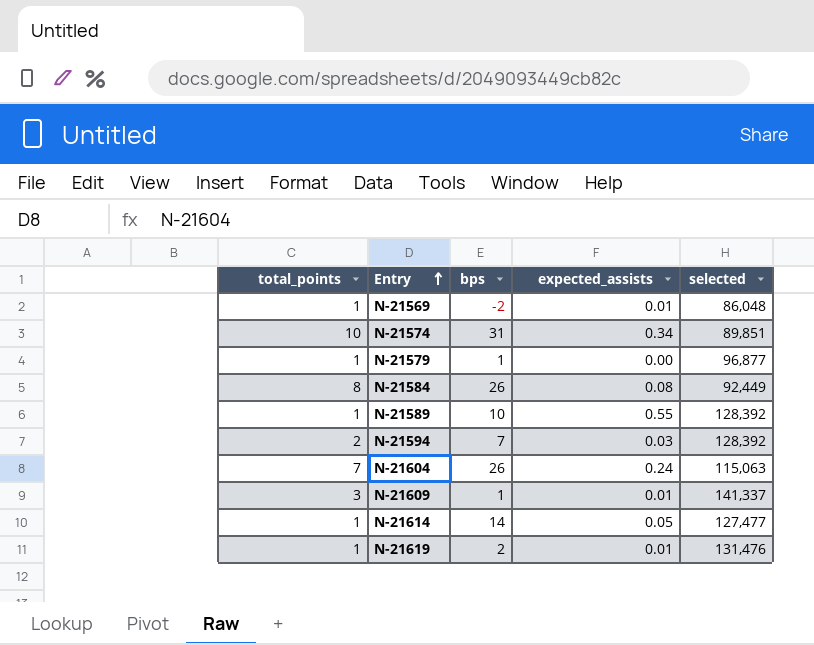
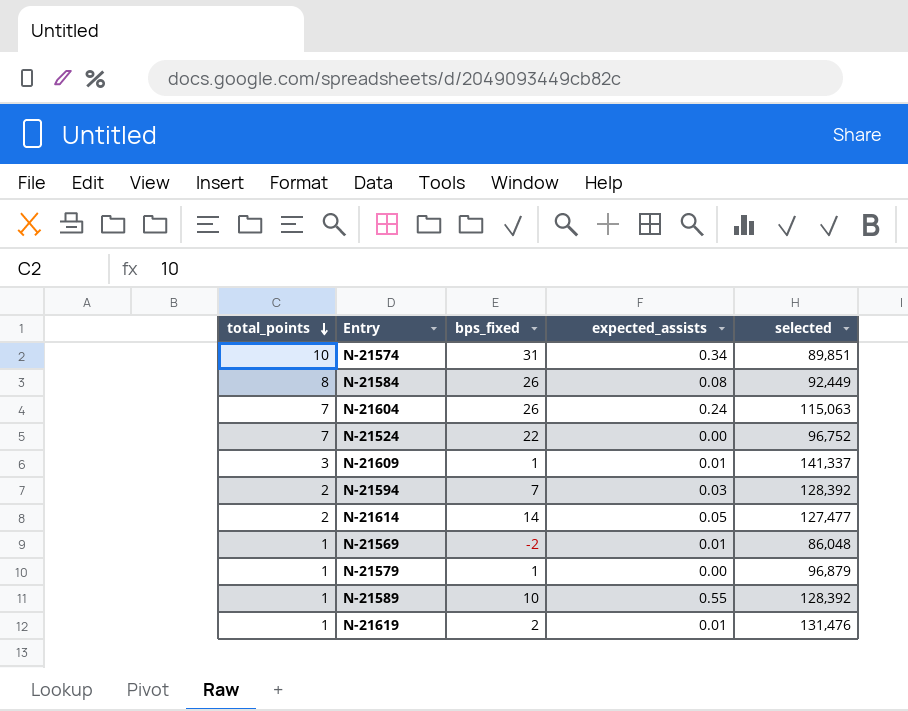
row order: Entry ascending -> total_points descending
column name: bps -> bps_fixed
row N-21524: none -> 7 | 22 | 0.00 | 96,752
N-21614 | total_points: 1 -> 2
N-21579 | selected: 96,877 -> 96,879

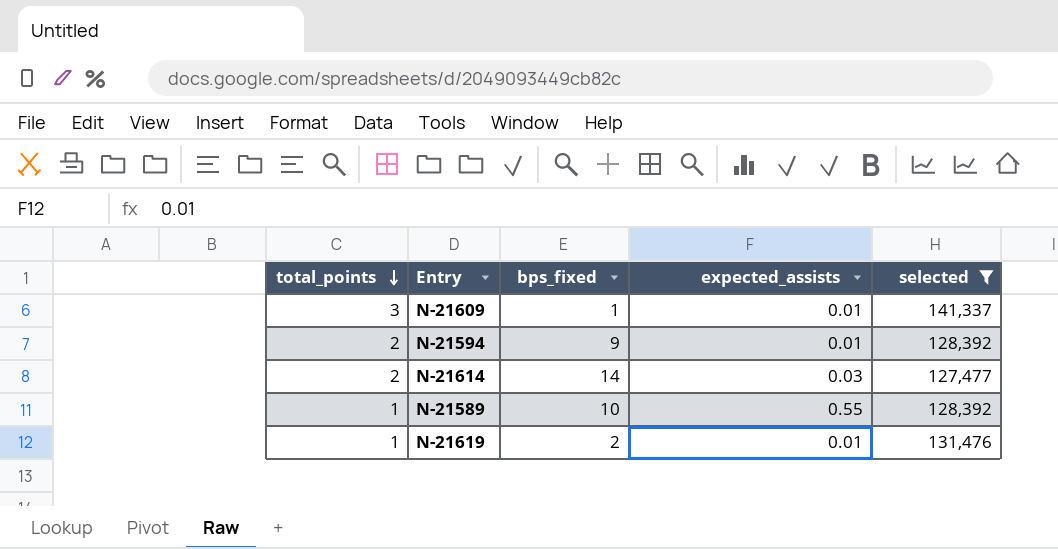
filter: none -> selected >= 127,477
N-21594 | bps_fixed: 7 -> 9
N-21594 | expected_assists: 0.03 -> 0.01
N-21614 | expected_assists: 0.05 -> 0.03

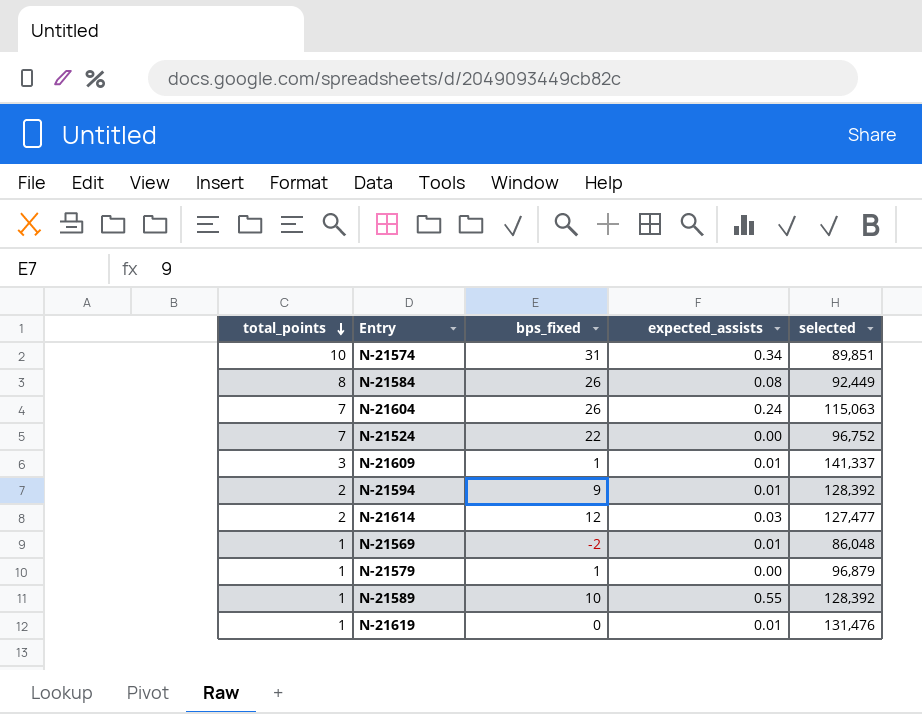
filter: selected >= 127,477 -> none
N-21614 | bps_fixed: 14 -> 12
N-21619 | bps_fixed: 2 -> 0

